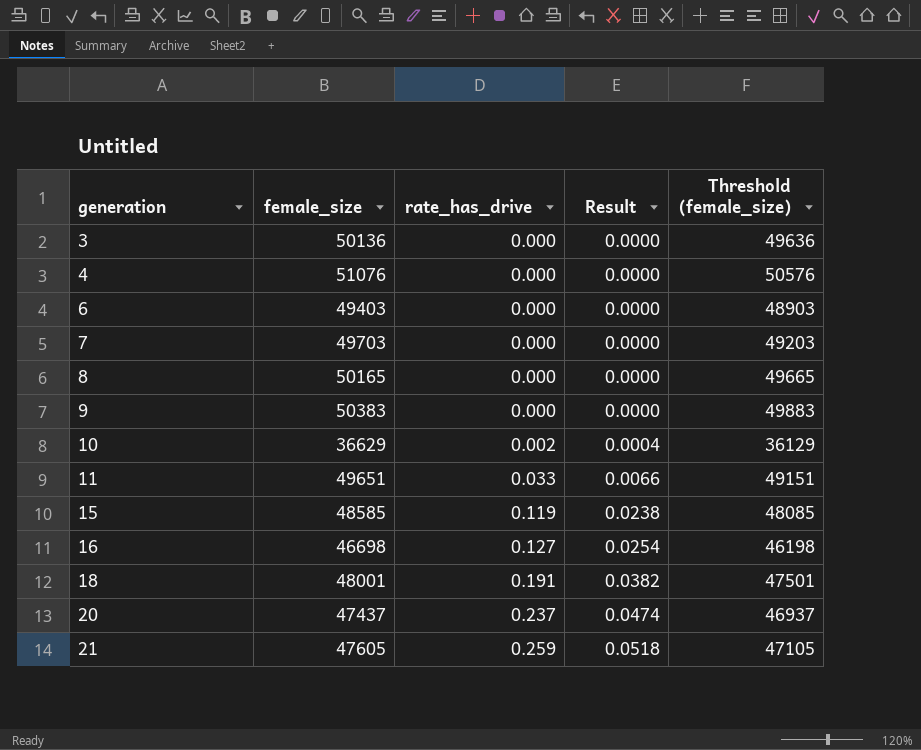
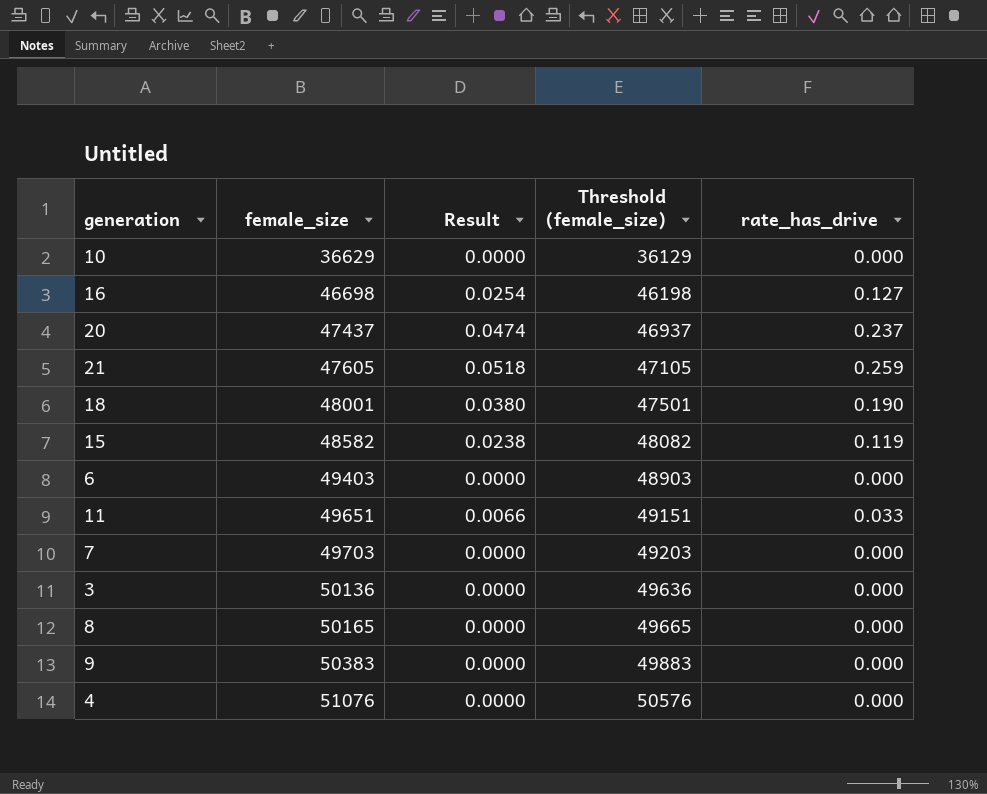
row order: generation ascending -> female_size ascending
column rate_has_drive | position: 3 -> 5
10 | Result: 0.0004 -> 0.0000
10 | rate_has_drive: 0.002 -> 0.000
18 | Result: 0.0382 -> 0.0380
18 | rate_has_drive: 0.191 -> 0.190
15 | female_size: 48585 -> 48582
15 | Threshold (female_size): 48085 -> 48082

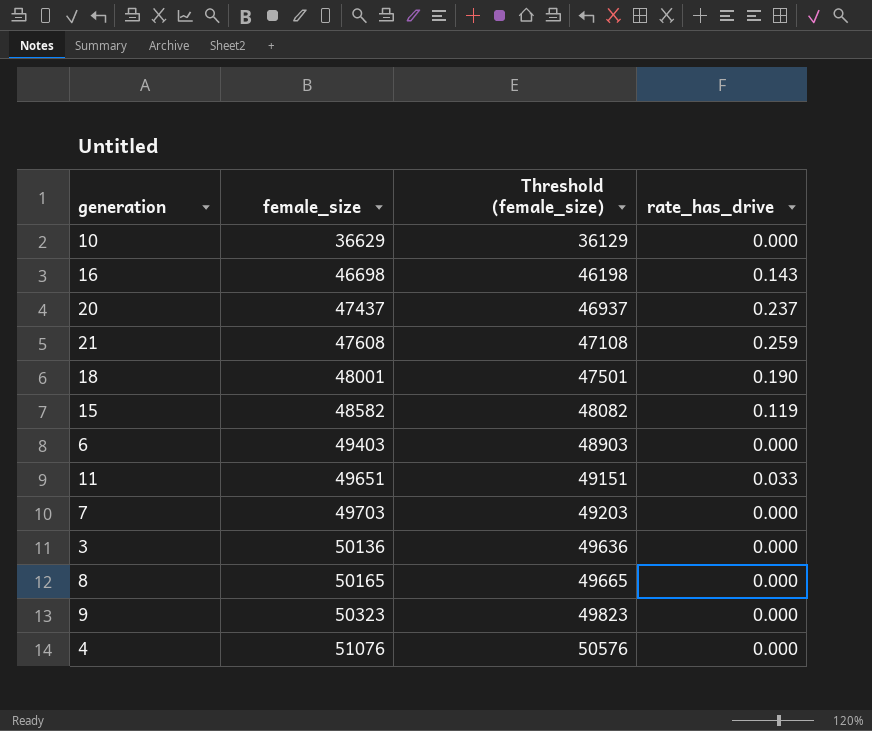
column Result | formula: [rate_has_drive] * 0.2 -> none
16 | rate_has_drive: 0.127 -> 0.143
21 | female_size: 47605 -> 47608
21 | Threshold (female_size): 47105 -> 47108
9 | female_size: 50383 -> 50323
9 | Threshold (female_size): 49883 -> 49823

